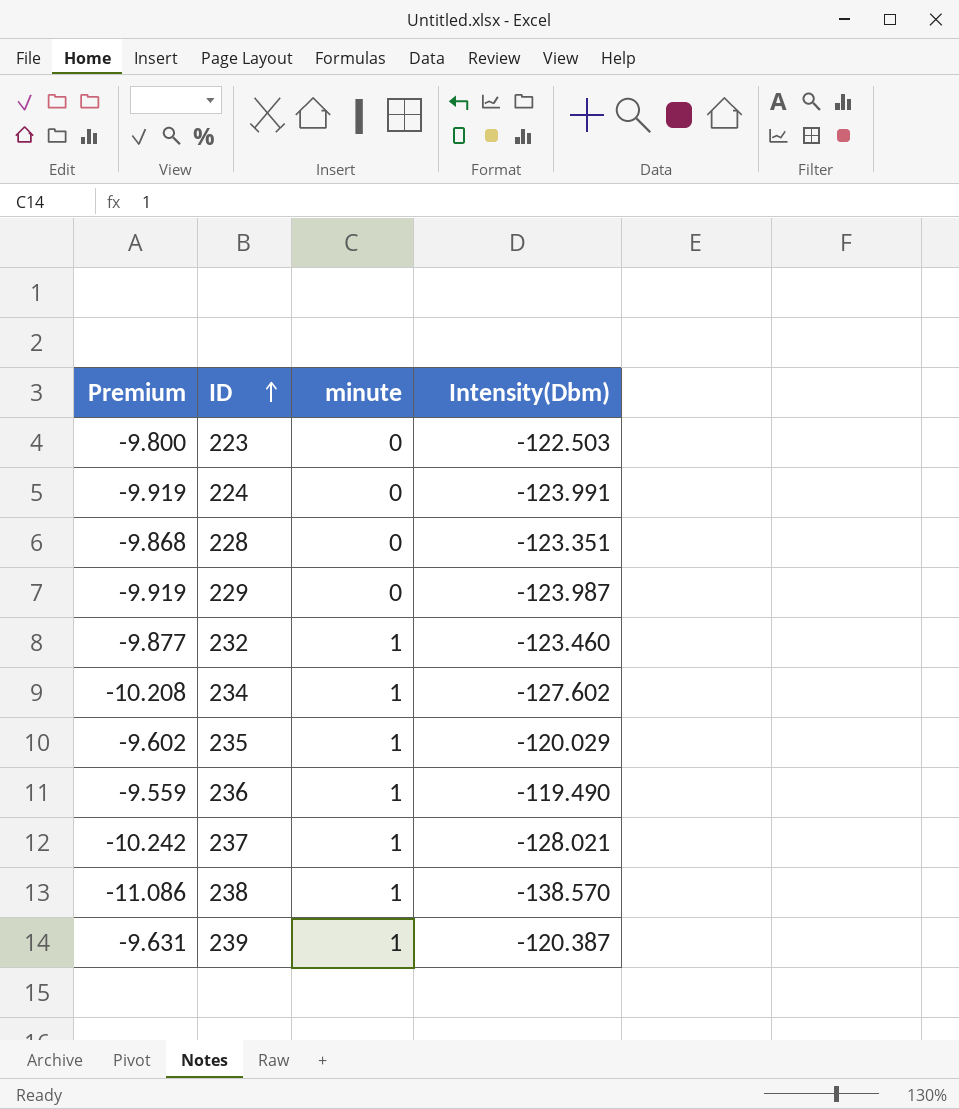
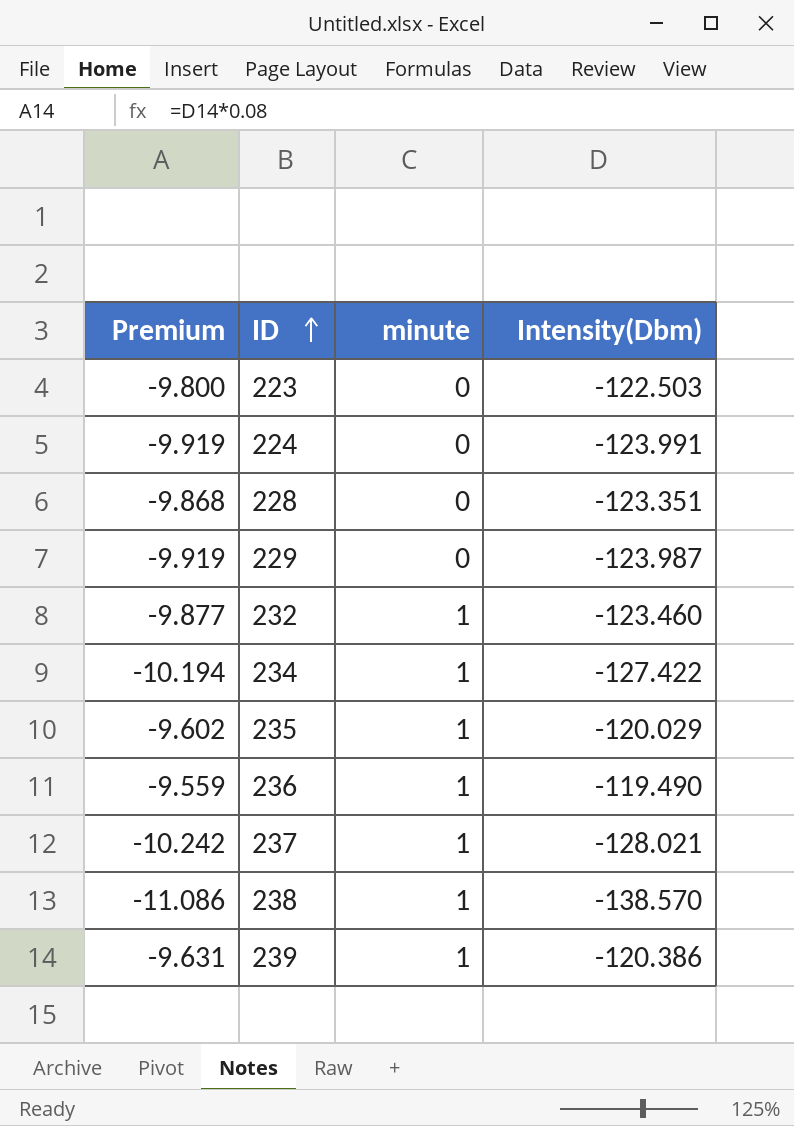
234 | Premium: -10.208 -> -10.194
234 | Intensity(Dbm): -127.602 -> -127.422
239 | Intensity(Dbm): -120.387 -> -120.386

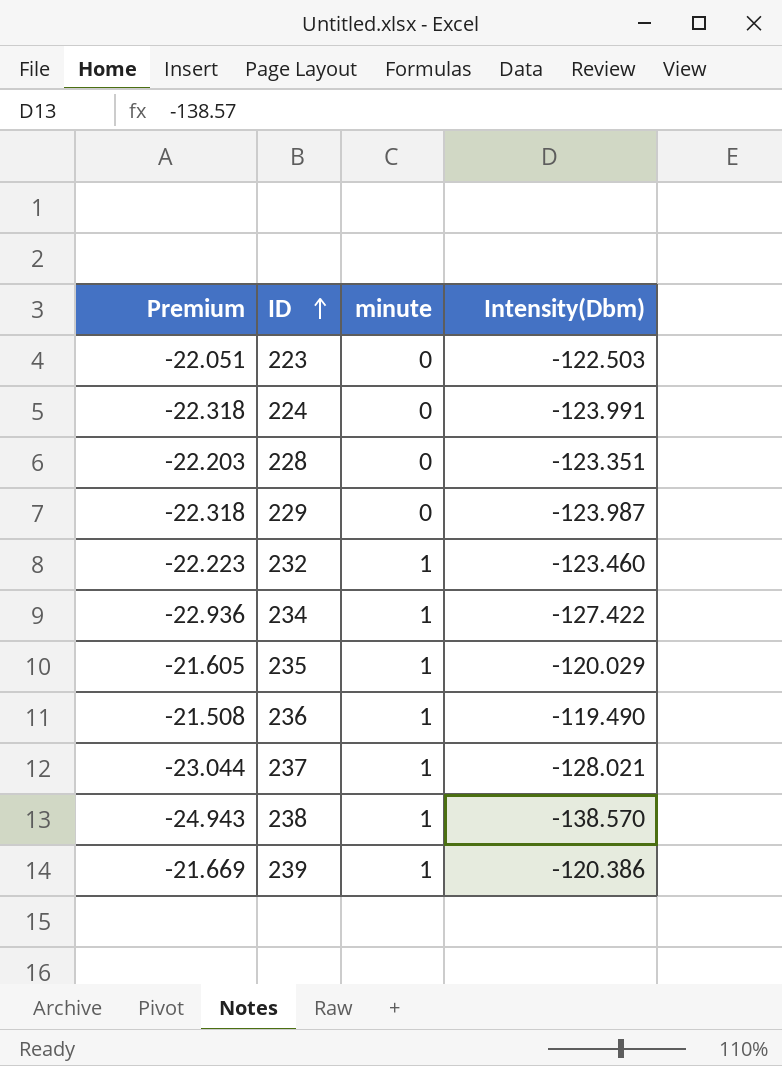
column Premium | formula: [Intensity(Dbm)] * 0.08 -> [Intensity(Dbm)] * 0.18

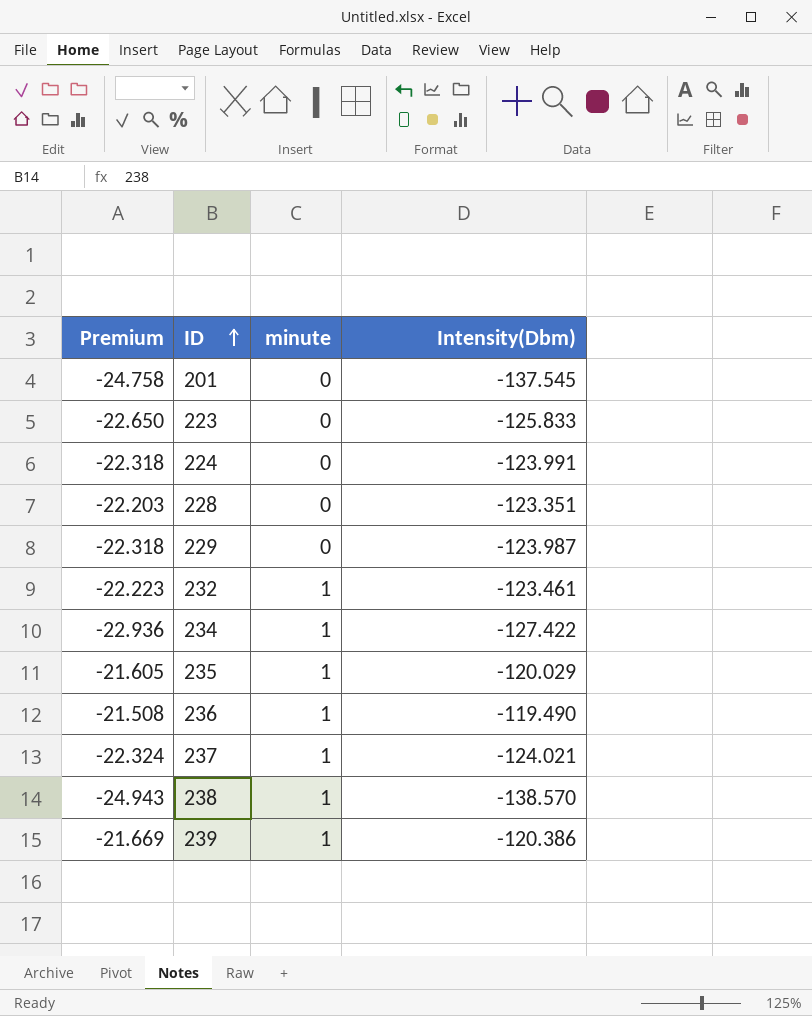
row 201: none -> -24.758 | 0 | -137.545
223 | Premium: -22.051 -> -22.650
223 | Intensity(Dbm): -122.503 -> -125.833
232 | Intensity(Dbm): -123.460 -> -123.461
237 | Premium: -23.044 -> -22.324
237 | Intensity(Dbm): -128.021 -> -124.021

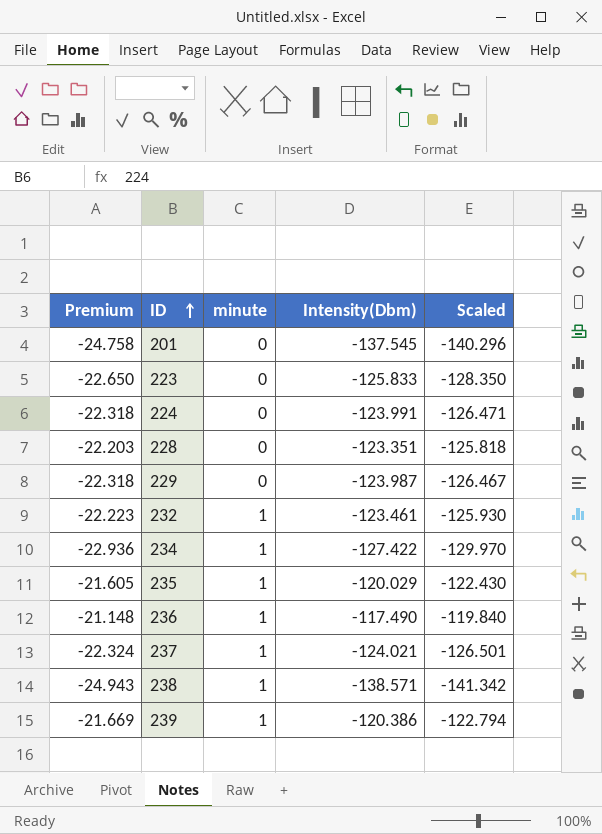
column Scaled | formula: none -> [Intensity(Dbm)] * 1.02
236 | Premium: -21.508 -> -21.148
236 | Intensity(Dbm): -119.490 -> -117.490
238 | Intensity(Dbm): -138.570 -> -138.571

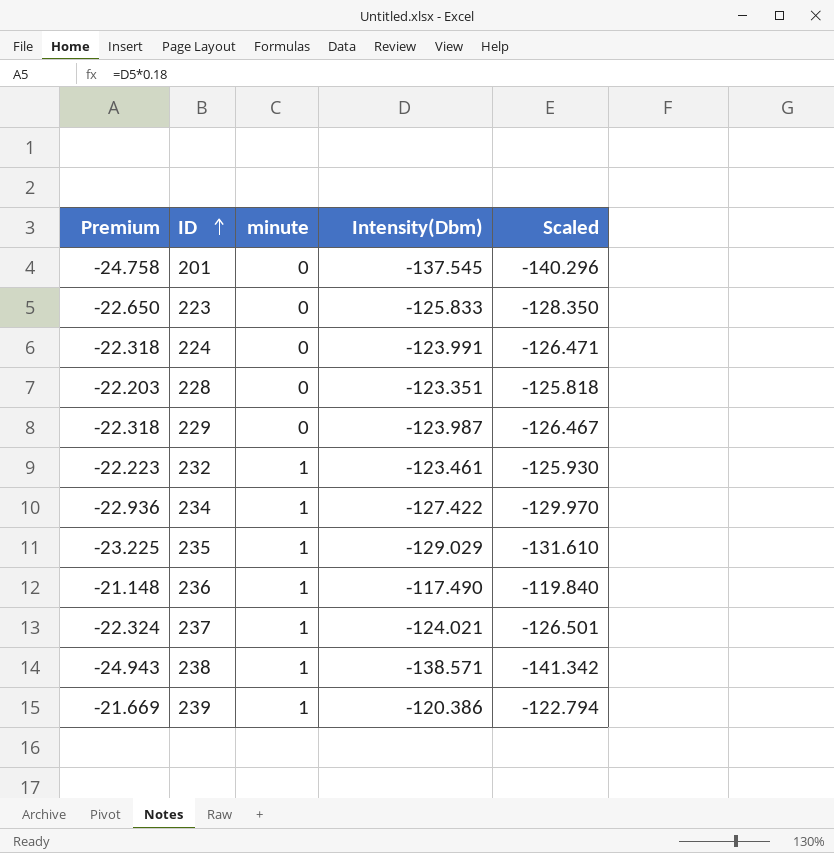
235 | Premium: -21.605 -> -23.225
235 | Intensity(Dbm): -120.029 -> -129.029
235 | Scaled: -122.430 -> -131.610

